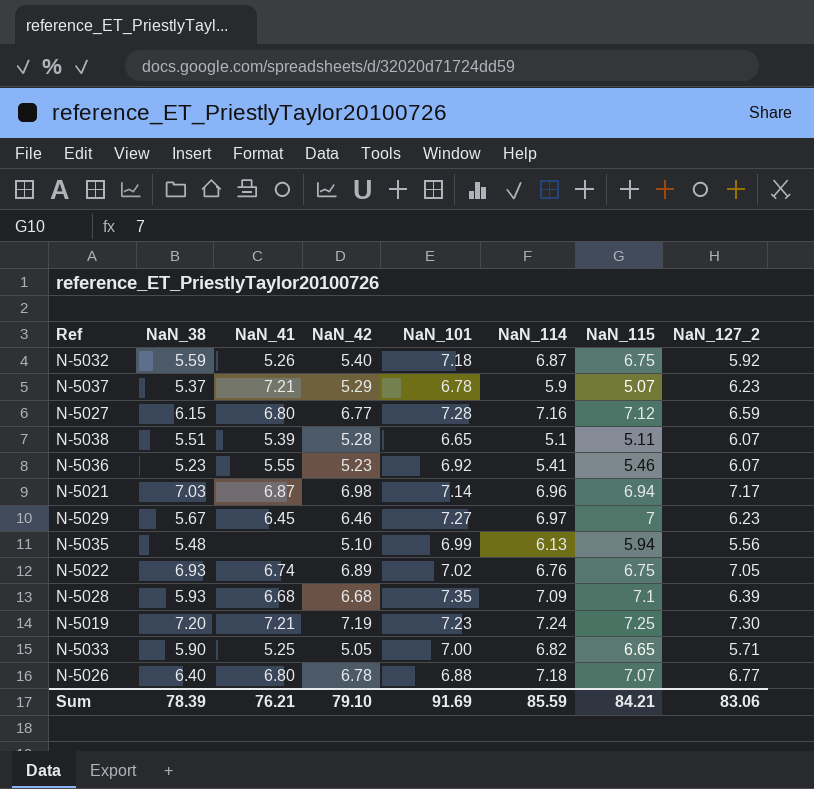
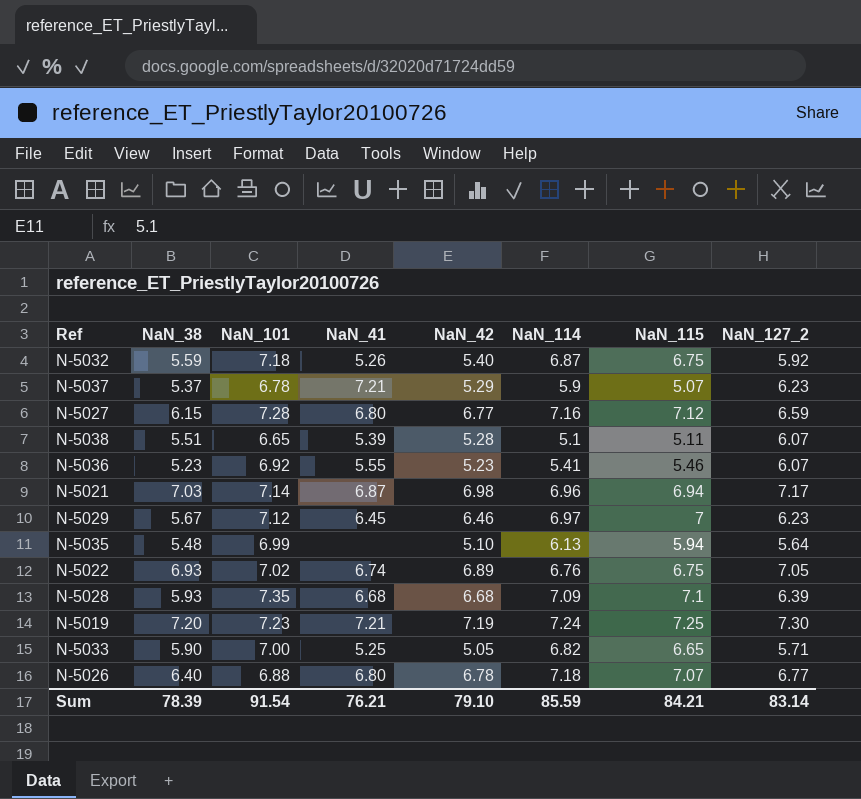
column NaN_101 | position: 5 -> 3
N-5029 | NaN_101: 7.27 -> 7.12
N-5035 | NaN_127_2: 5.56 -> 5.64
Sum | NaN_101: 91.69 -> 91.54
Sum | NaN_127_2: 83.06 -> 83.14

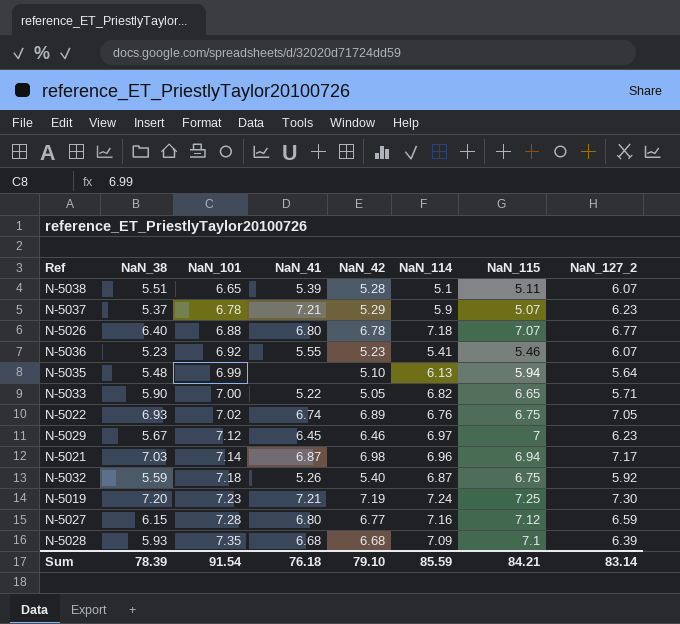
row order: none -> NaN_101 ascending
N-5033 | NaN_41: 5.25 -> 5.22
Sum | NaN_41: 76.21 -> 76.18

